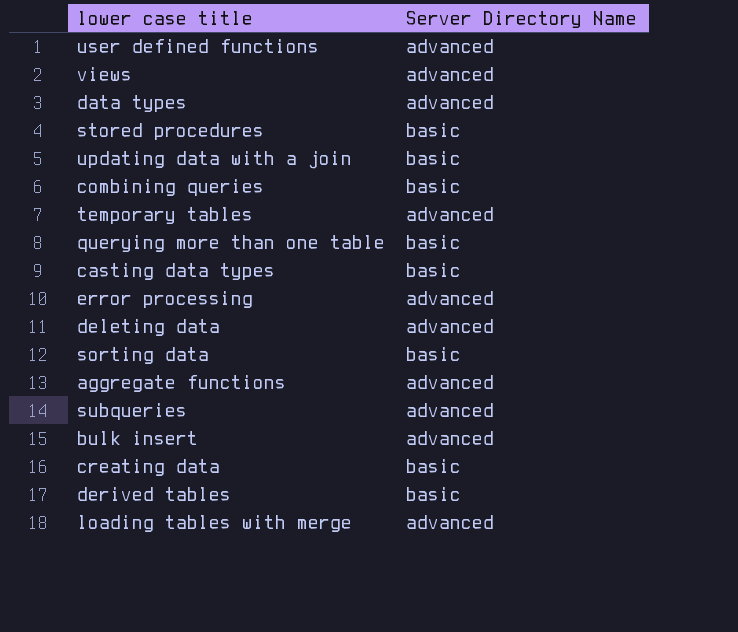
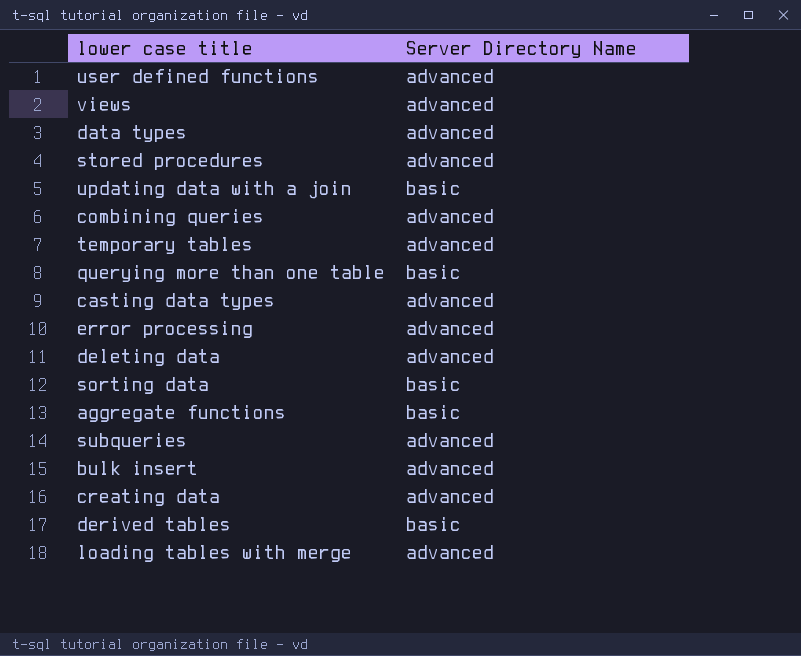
stored procedures | Server Directory Name: basic -> advanced
combining queries | Server Directory Name: basic -> advanced
casting data types | Server Directory Name: basic -> advanced
aggregate functions | Server Directory Name: advanced -> basic
creating data | Server Directory Name: basic -> advanced

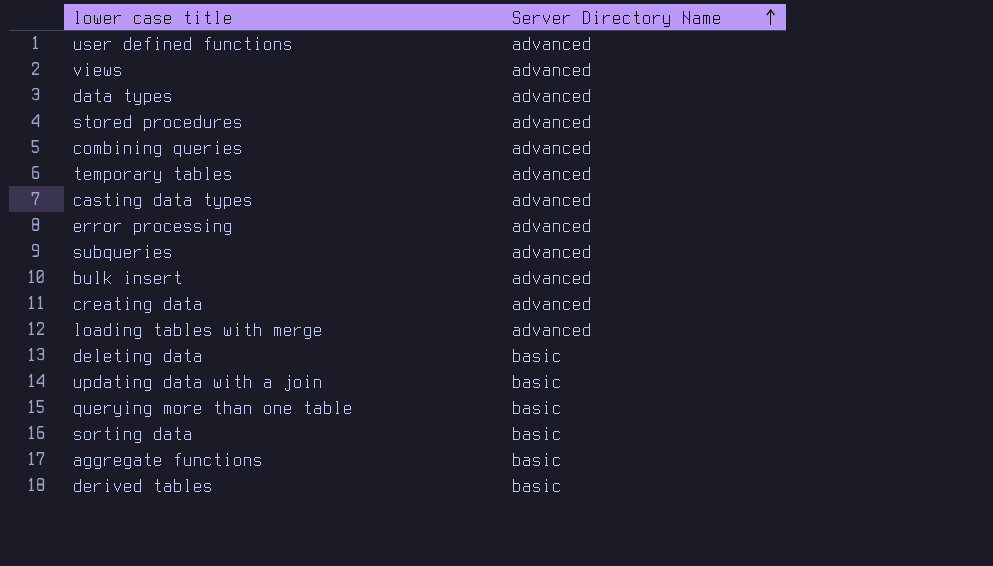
row order: none -> Server Directory Name ascending
deleting data | Server Directory Name: advanced -> basic

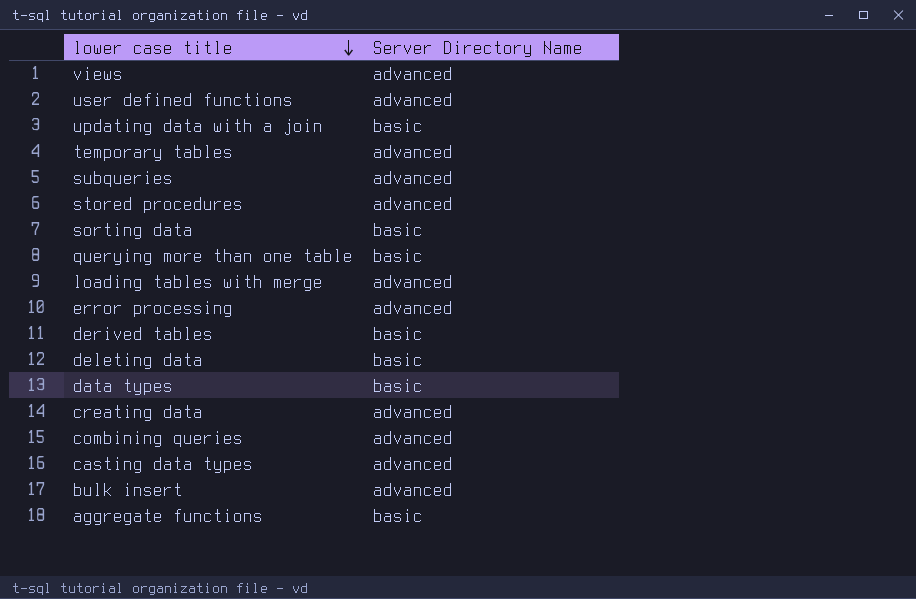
row order: Server Directory Name ascending -> lower case title descending
data types | Server Directory Name: advanced -> basic

